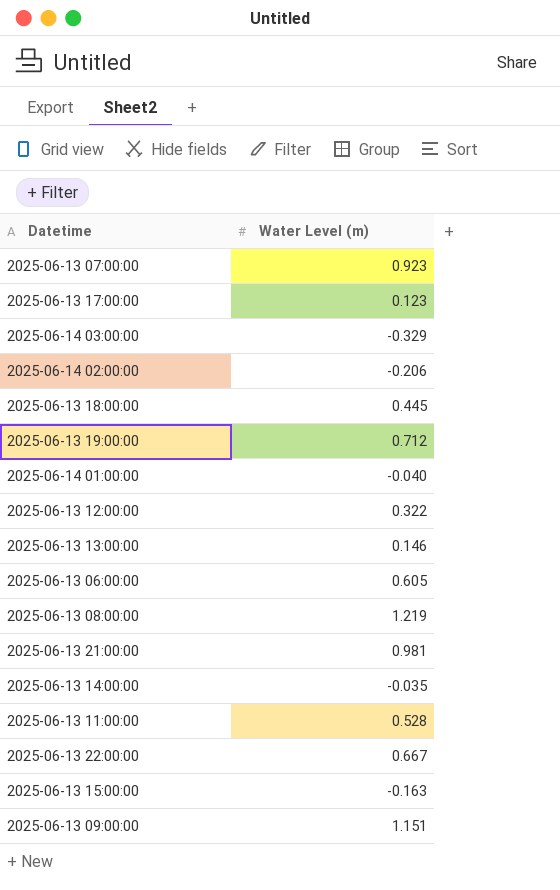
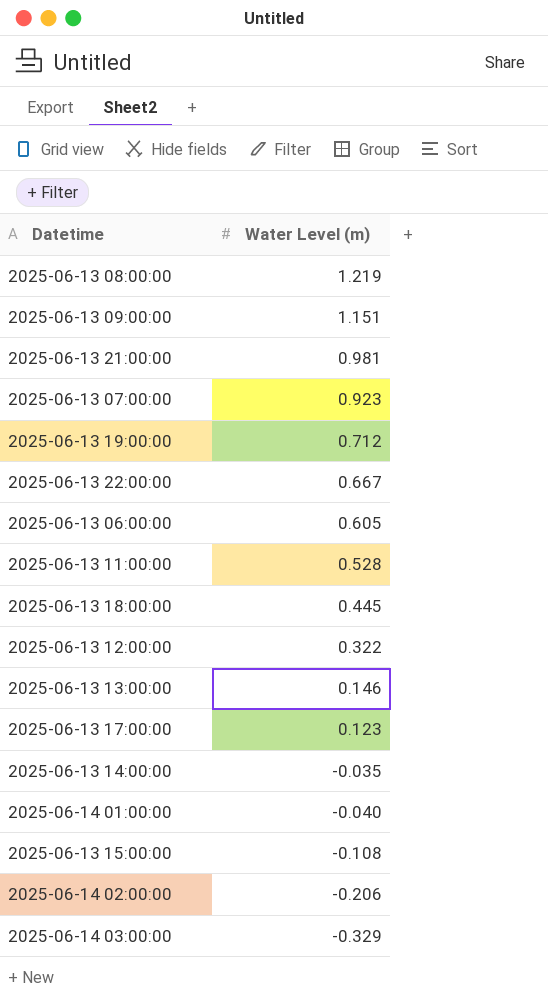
row order: none -> Water Level (m) descending
2025-06-13 15:00:00 | Water Level (m): -0.163 -> -0.108

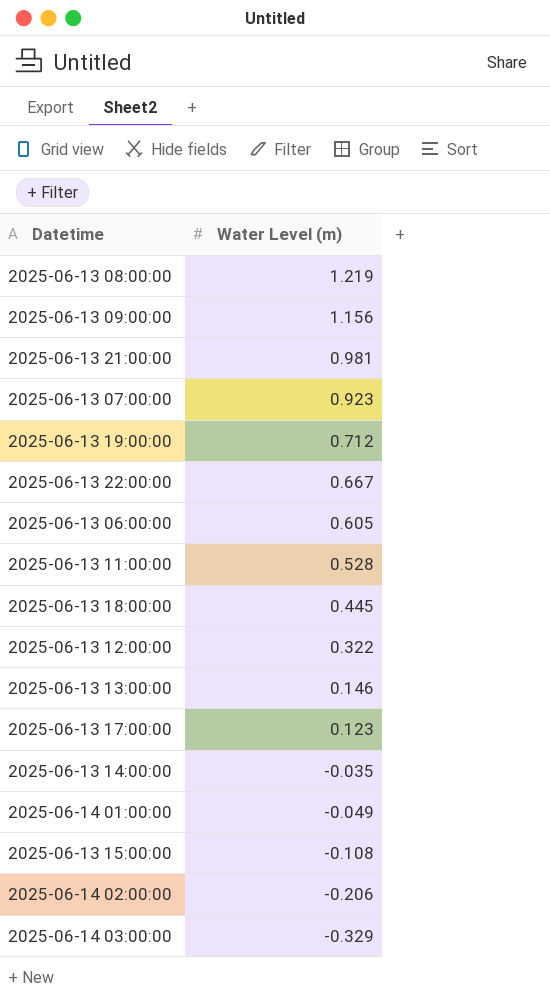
2025-06-13 09:00:00 | Water Level (m): 1.151 -> 1.156
2025-06-14 01:00:00 | Water Level (m): -0.040 -> -0.049

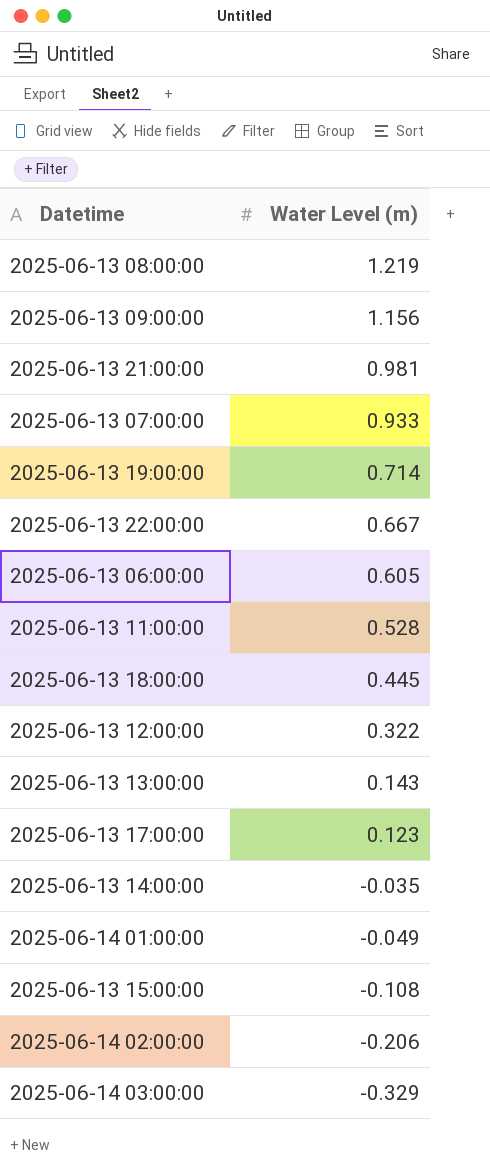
2025-06-13 07:00:00 | Water Level (m): 0.923 -> 0.933
2025-06-13 19:00:00 | Water Level (m): 0.712 -> 0.714
2025-06-13 13:00:00 | Water Level (m): 0.146 -> 0.143

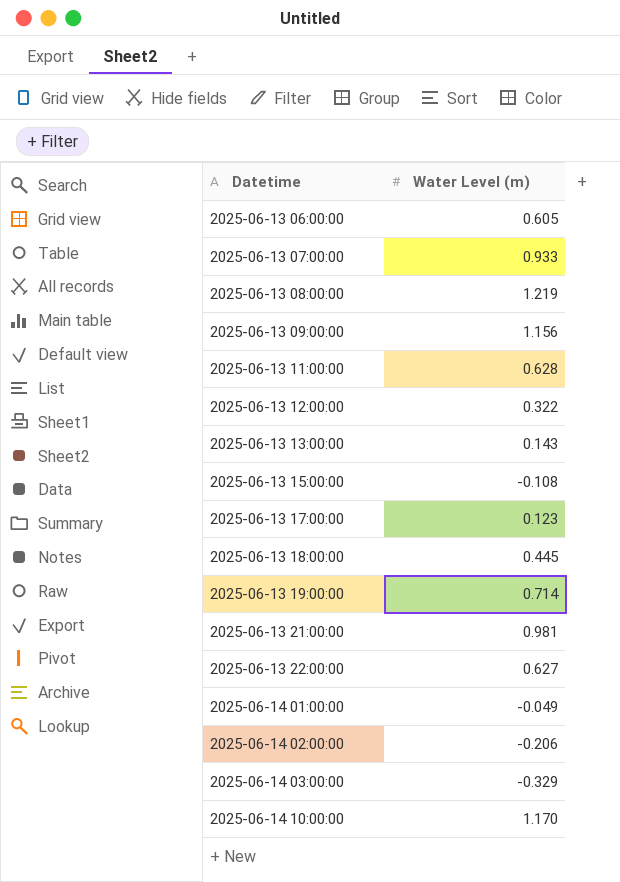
row order: Water Level (m) descending -> Datetime ascending
row 2025-06-13 14:00:00: -0.035 -> none
2025-06-13 11:00:00 | Water Level (m): 0.528 -> 0.628
2025-06-13 22:00:00 | Water Level (m): 0.667 -> 0.627
row 2025-06-14 10:00:00: none -> 1.170

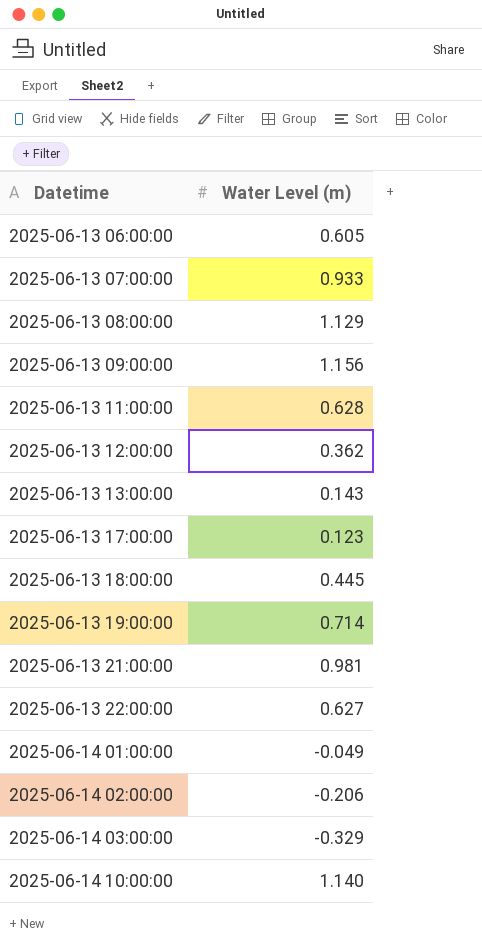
row 2025-06-13 15:00:00: -0.108 -> none
2025-06-13 08:00:00 | Water Level (m): 1.219 -> 1.129
2025-06-13 12:00:00 | Water Level (m): 0.322 -> 0.362
2025-06-14 10:00:00 | Water Level (m): 1.170 -> 1.140

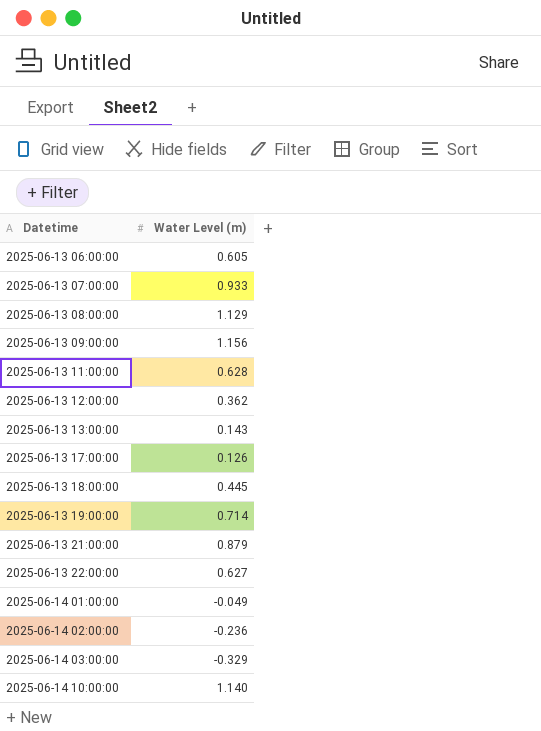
2025-06-13 17:00:00 | Water Level (m): 0.123 -> 0.126
2025-06-13 21:00:00 | Water Level (m): 0.981 -> 0.879
2025-06-14 02:00:00 | Water Level (m): -0.206 -> -0.236

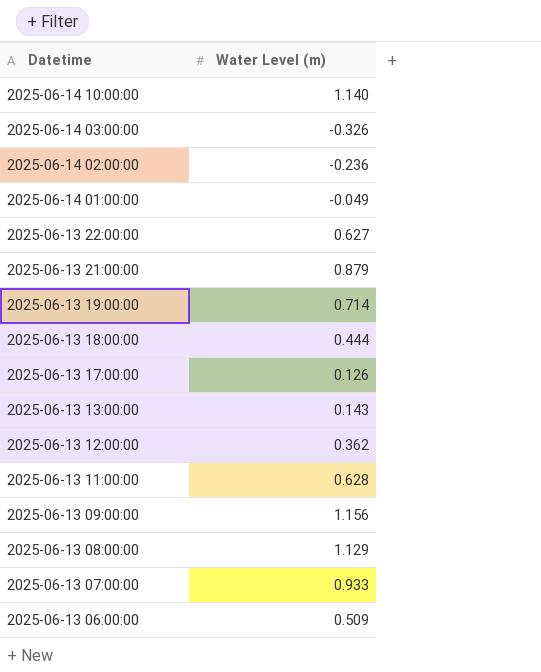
row order: Datetime ascending -> Datetime descending
2025-06-14 03:00:00 | Water Level (m): -0.329 -> -0.326
2025-06-13 18:00:00 | Water Level (m): 0.445 -> 0.444
2025-06-13 06:00:00 | Water Level (m): 0.605 -> 0.509

